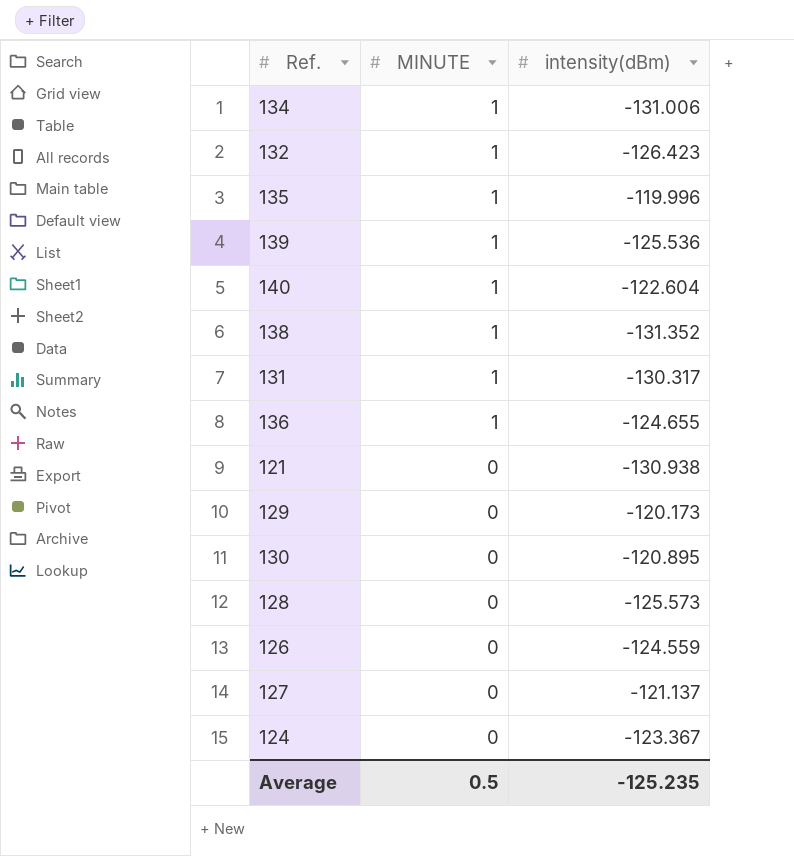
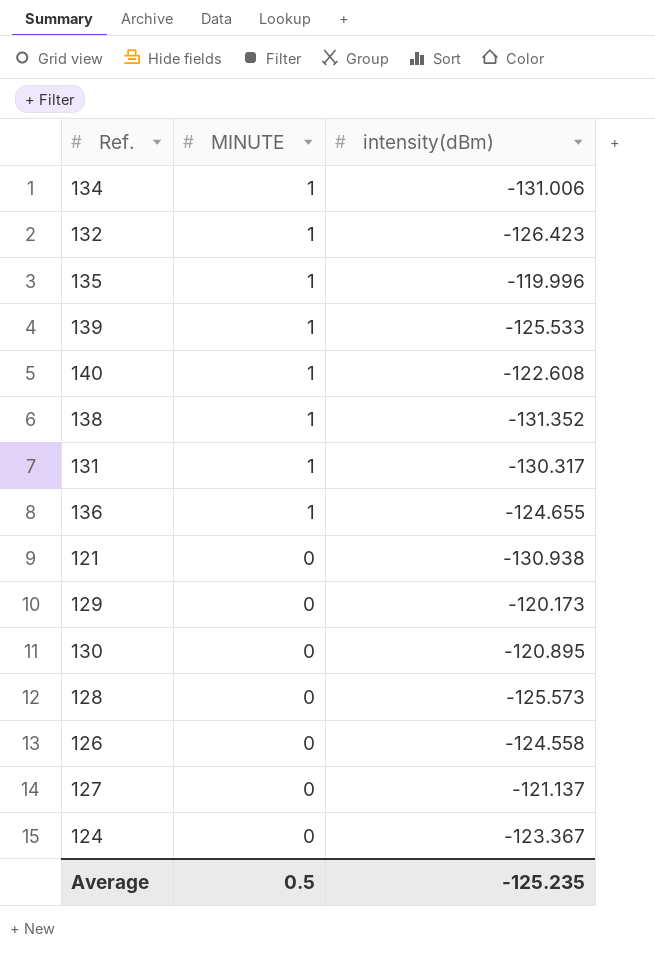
139 | intensity(dBm): -125.536 -> -125.533
140 | intensity(dBm): -122.604 -> -122.608
126 | intensity(dBm): -124.559 -> -124.558

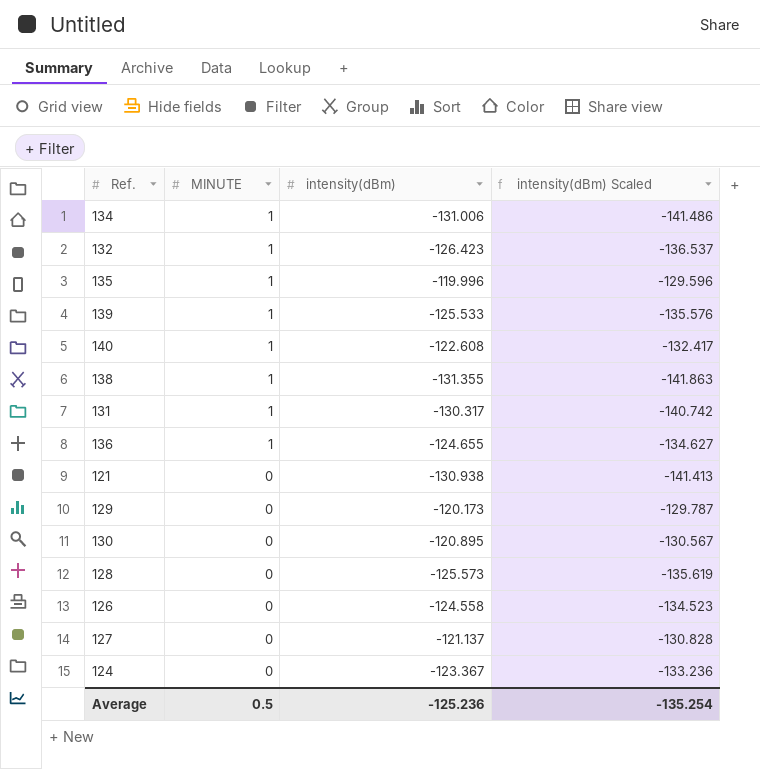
column intensity(dBm) Scaled | formula: none -> [intensity(dBm)] * 1.08
138 | intensity(dBm): -131.352 -> -131.355
Average | intensity(dBm): -125.235 -> -125.236

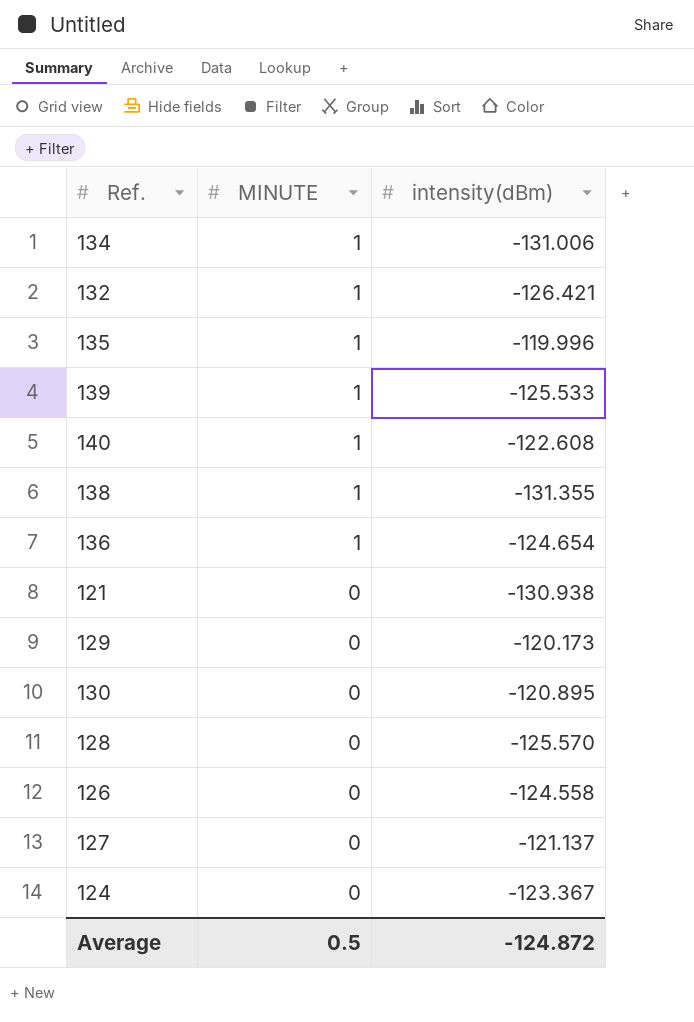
column intensity(dBm) Scaled | formula: [intensity(dBm)] * 1.08 -> none
row 131: 1 | -130.317 | -140.742 -> none
132 | intensity(dBm): -126.423 -> -126.421
136 | intensity(dBm): -124.655 -> -124.654
128 | intensity(dBm): -125.573 -> -125.570
Average | intensity(dBm): -125.236 -> -124.872

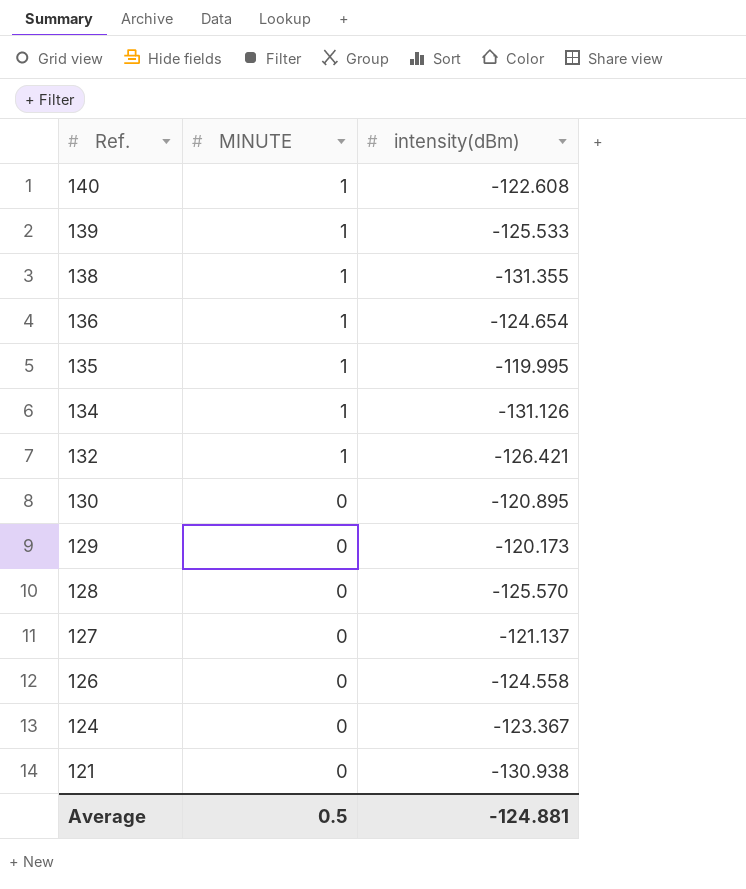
row order: MINUTE descending -> Ref. descending
135 | intensity(dBm): -119.996 -> -119.995
134 | intensity(dBm): -131.006 -> -131.126
Average | intensity(dBm): -124.872 -> -124.881

